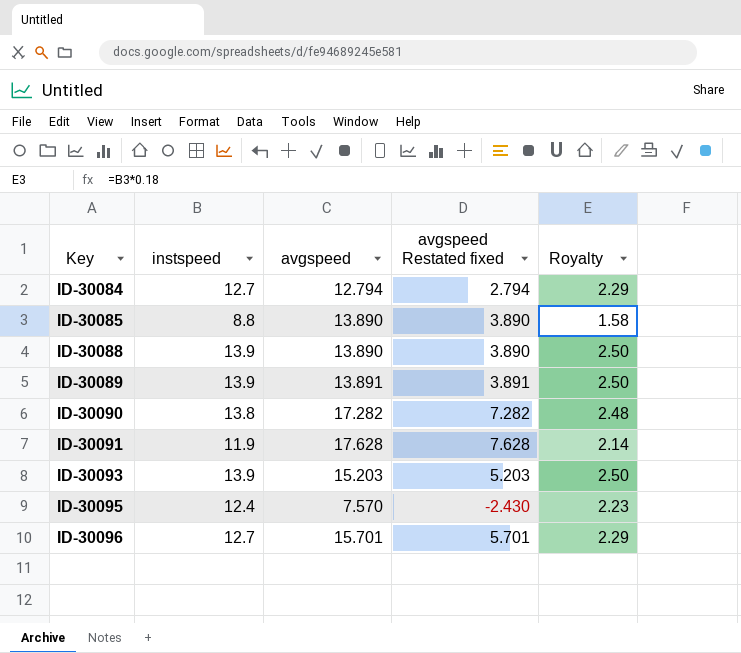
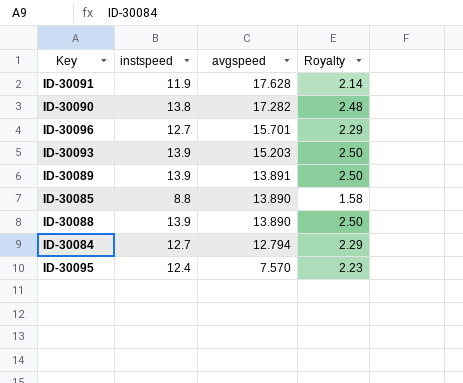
row order: Key ascending -> avgspeed descending
column avgspeed Restated fixed | formula: [avgspeed] - 10 -> none

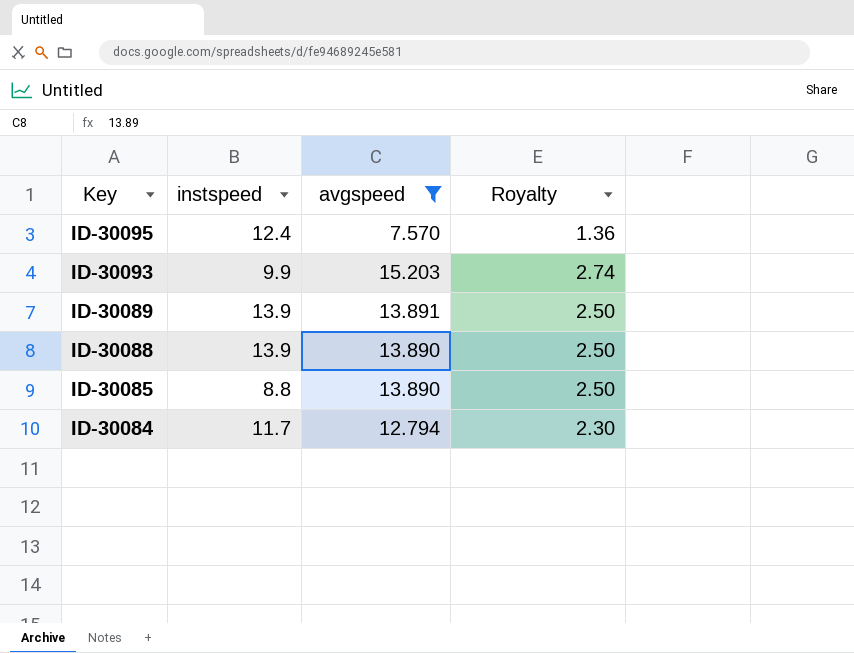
filter: none -> avgspeed <= 15.203
row order: avgspeed descending -> Key descending
column Royalty | formula: [instspeed] * 0.18 -> [avgspeed] * 0.18
ID-30093 | instspeed: 13.9 -> 9.9
ID-30084 | instspeed: 12.7 -> 11.7

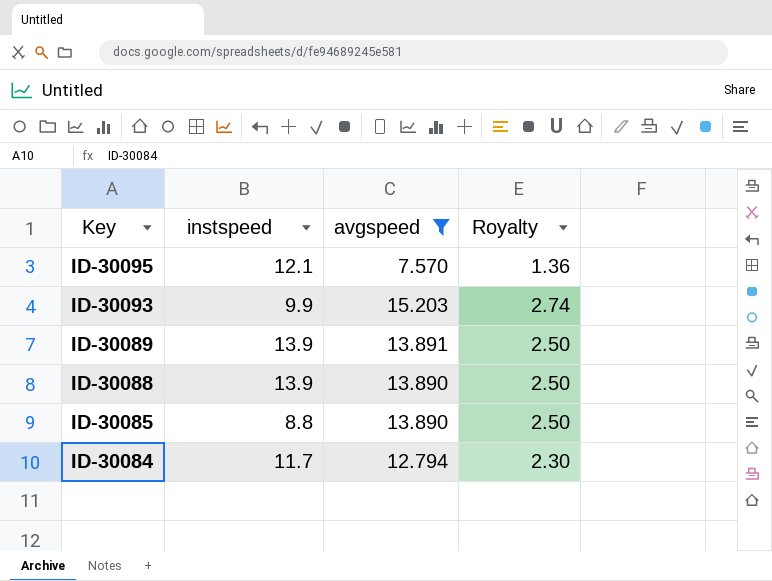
ID-30095 | instspeed: 12.4 -> 12.1

